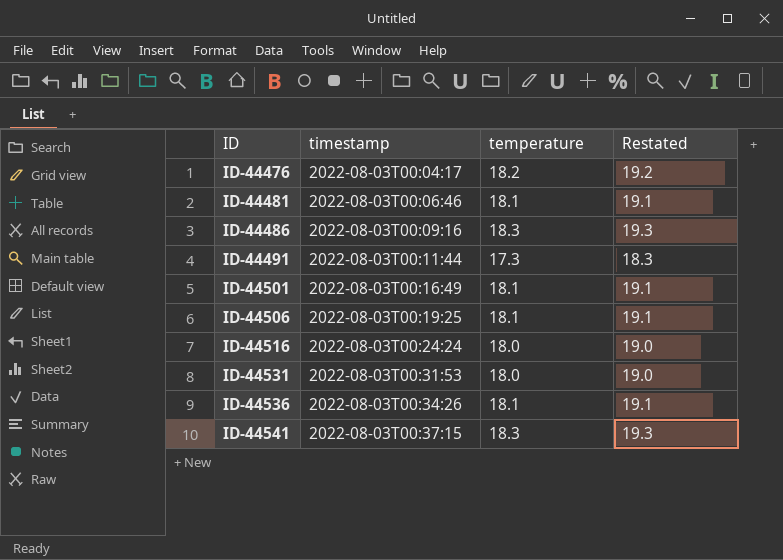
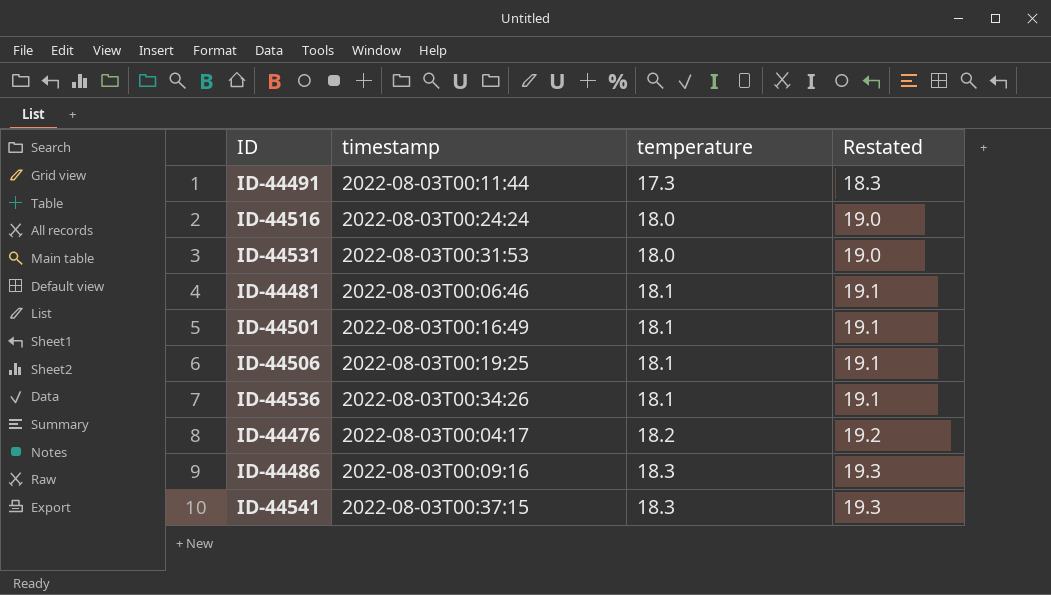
row order: ID ascending -> temperature ascending

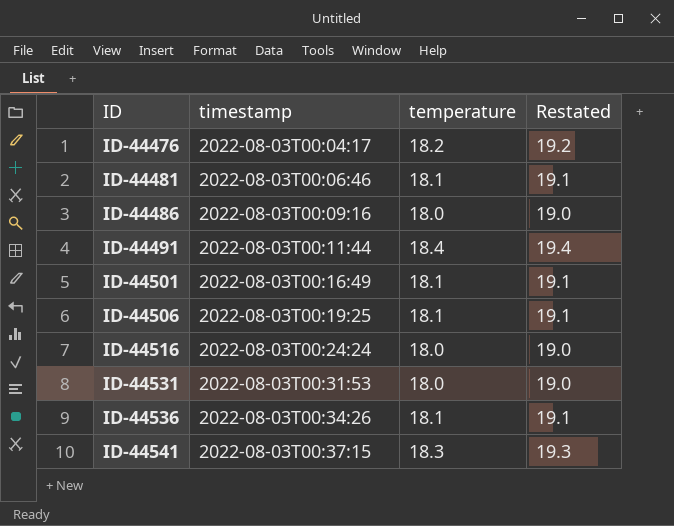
row order: temperature ascending -> ID ascending
ID-44486 | temperature: 18.3 -> 18.0
ID-44486 | Restated: 19.3 -> 19.0
ID-44491 | temperature: 17.3 -> 18.4
ID-44491 | Restated: 18.3 -> 19.4

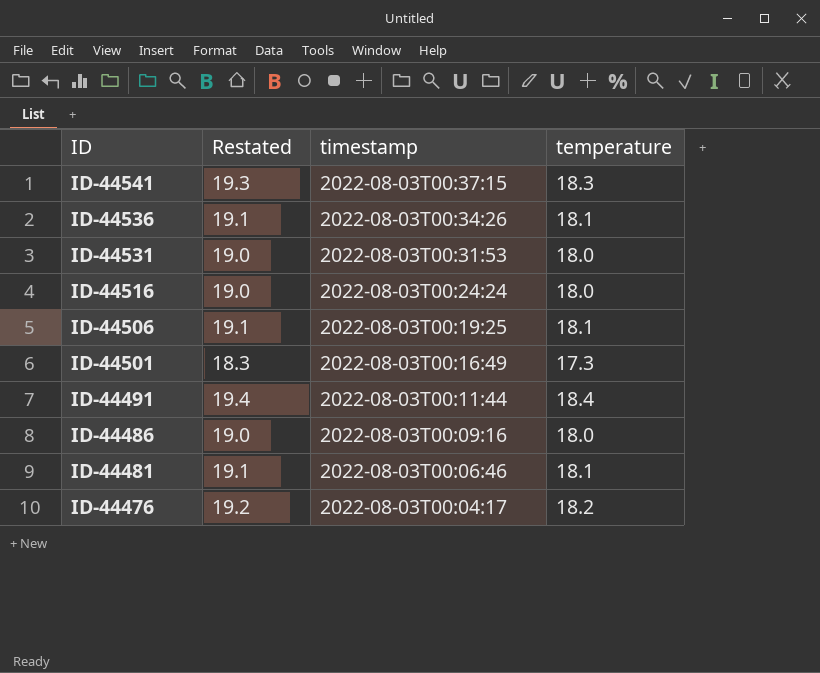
row order: ID ascending -> ID descending
column Restated | position: 4 -> 2
ID-44501 | Restated: 19.1 -> 18.3
ID-44501 | temperature: 18.1 -> 17.3

